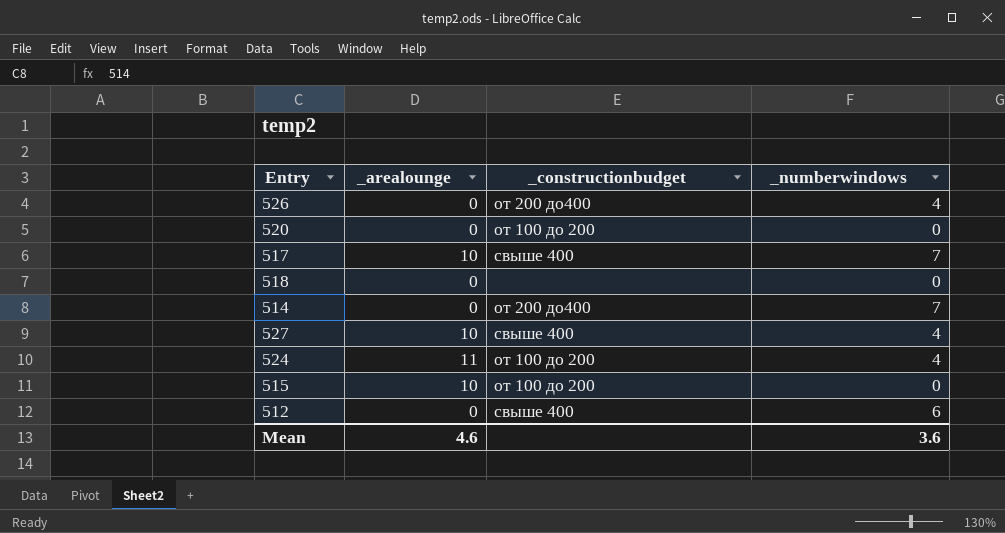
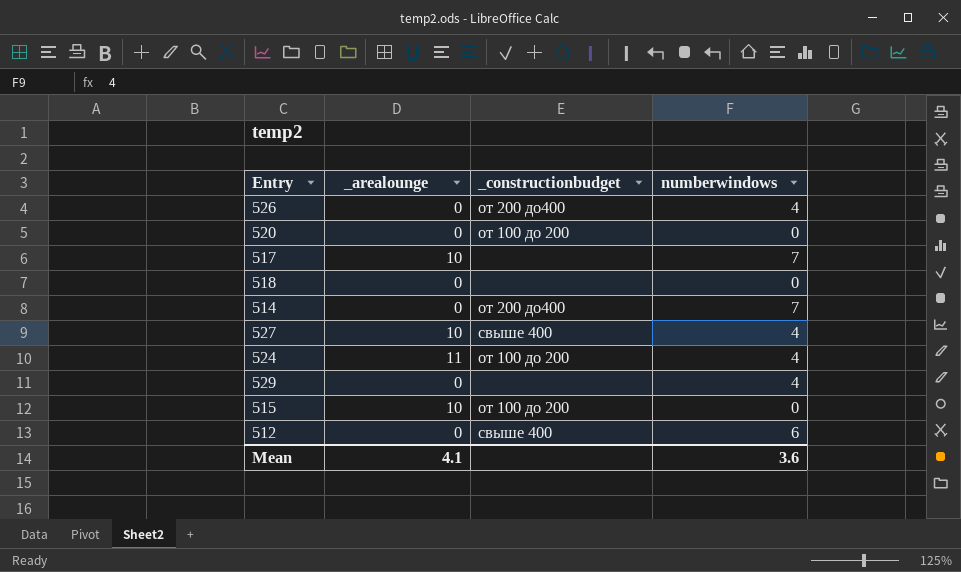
column name: _numberwindows -> numberwindows
517 | _constructionbudget: свыше 400 -> none
row 529: none -> 0 | none | 4
Mean | _arealounge: 4.6 -> 4.1

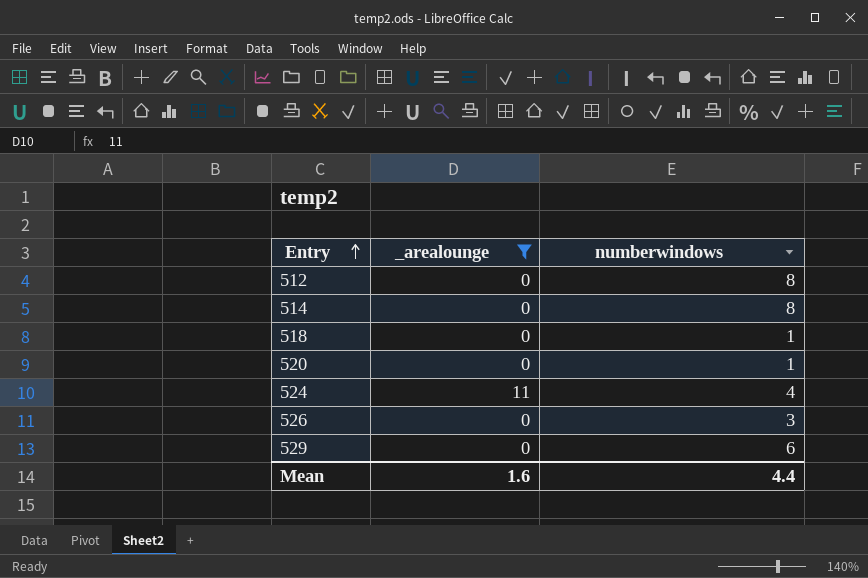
filter: none -> _arealounge != 10
row order: none -> Entry ascending
column _constructionbudget | position: 3 -> none
512 | numberwindows: 6 -> 8
514 | numberwindows: 7 -> 8
518 | numberwindows: 0 -> 1
520 | numberwindows: 0 -> 1
526 | numberwindows: 4 -> 3
529 | numberwindows: 4 -> 6
Mean | _arealounge: 4.1 -> 1.6
Mean | numberwindows: 3.6 -> 4.4

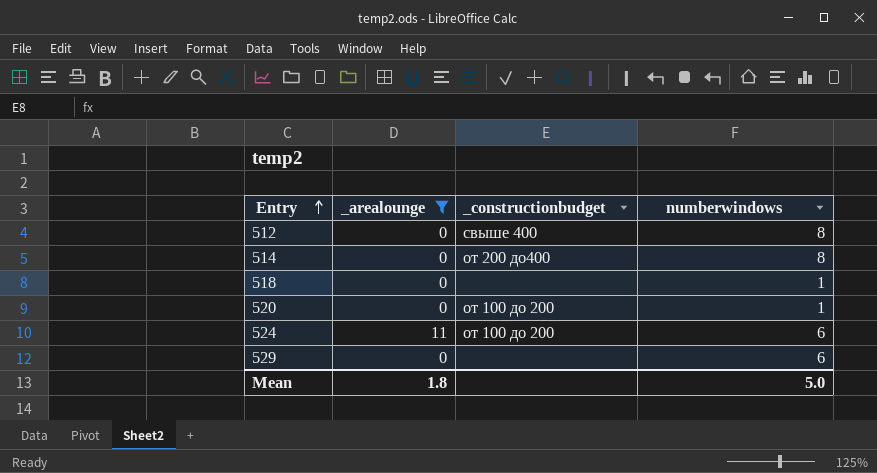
column _constructionbudget | position: none -> 3
row 526: 0 | 3 -> none
524 | numberwindows: 4 -> 6
Mean | _arealounge: 1.6 -> 1.8
Mean | numberwindows: 4.4 -> 5.0

